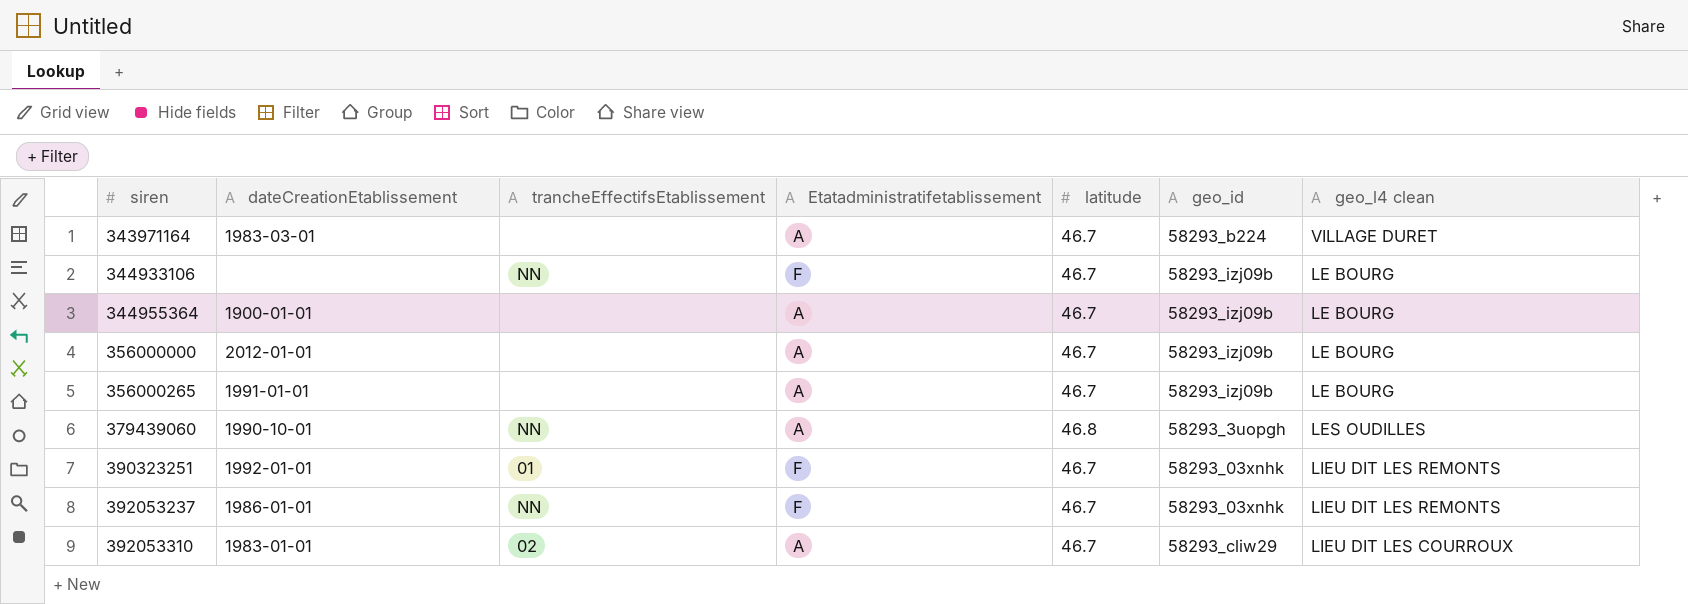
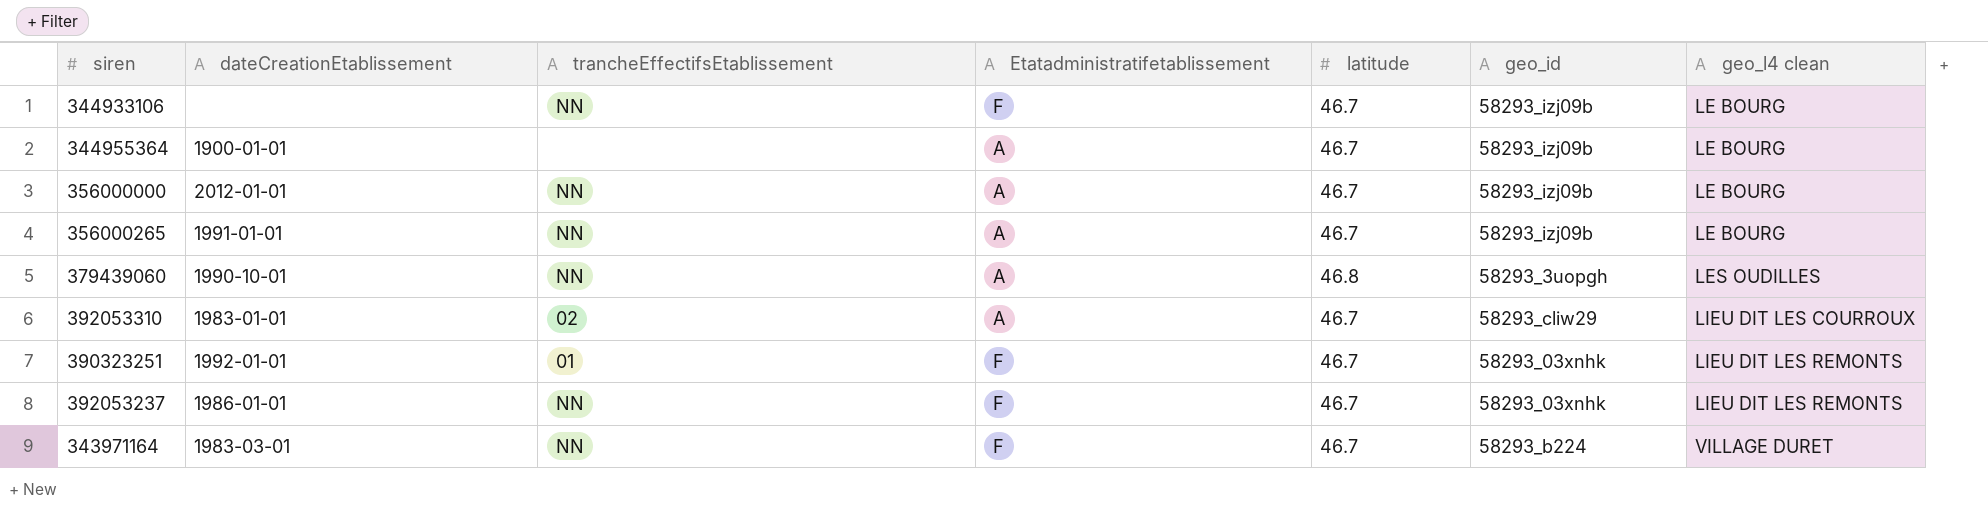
row order: siren ascending -> geo_l4 clean ascending
356000000 | trancheEffectifsEtablissement: none -> NN
356000265 | trancheEffectifsEtablissement: none -> NN
343971164 | trancheEffectifsEtablissement: none -> NN
343971164 | Etatadministratifetablissement: A -> F

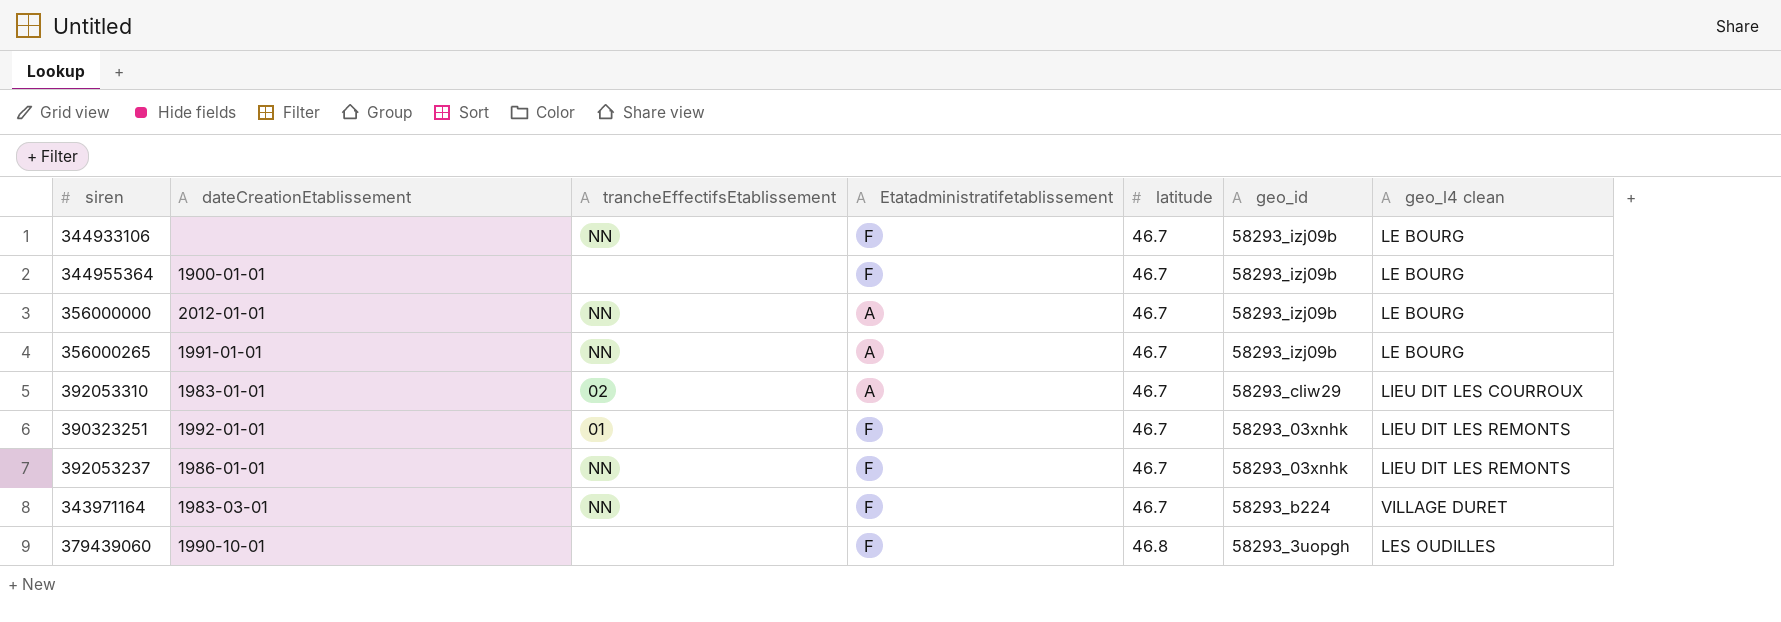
row order: geo_l4 clean ascending -> latitude ascending
344955364 | Etatadministratifetablissement: A -> F
379439060 | trancheEffectifsEtablissement: NN -> none
379439060 | Etatadministratifetablissement: A -> F

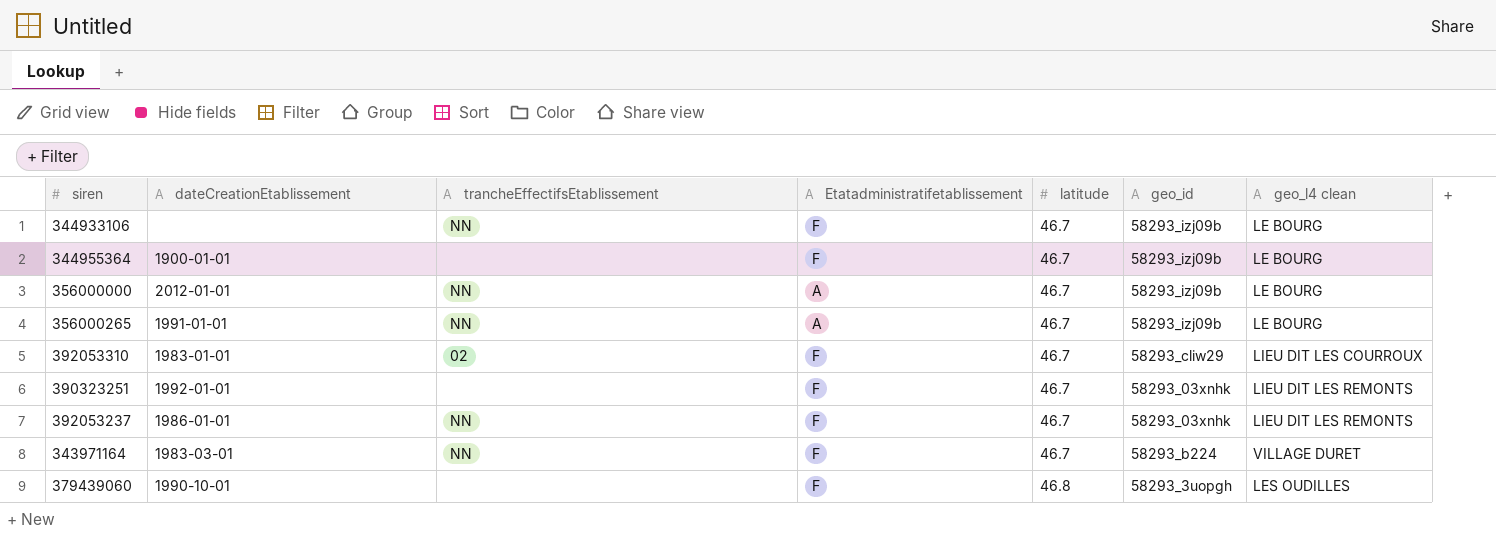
392053310 | Etatadministratifetablissement: A -> F
390323251 | trancheEffectifsEtablissement: 01 -> none

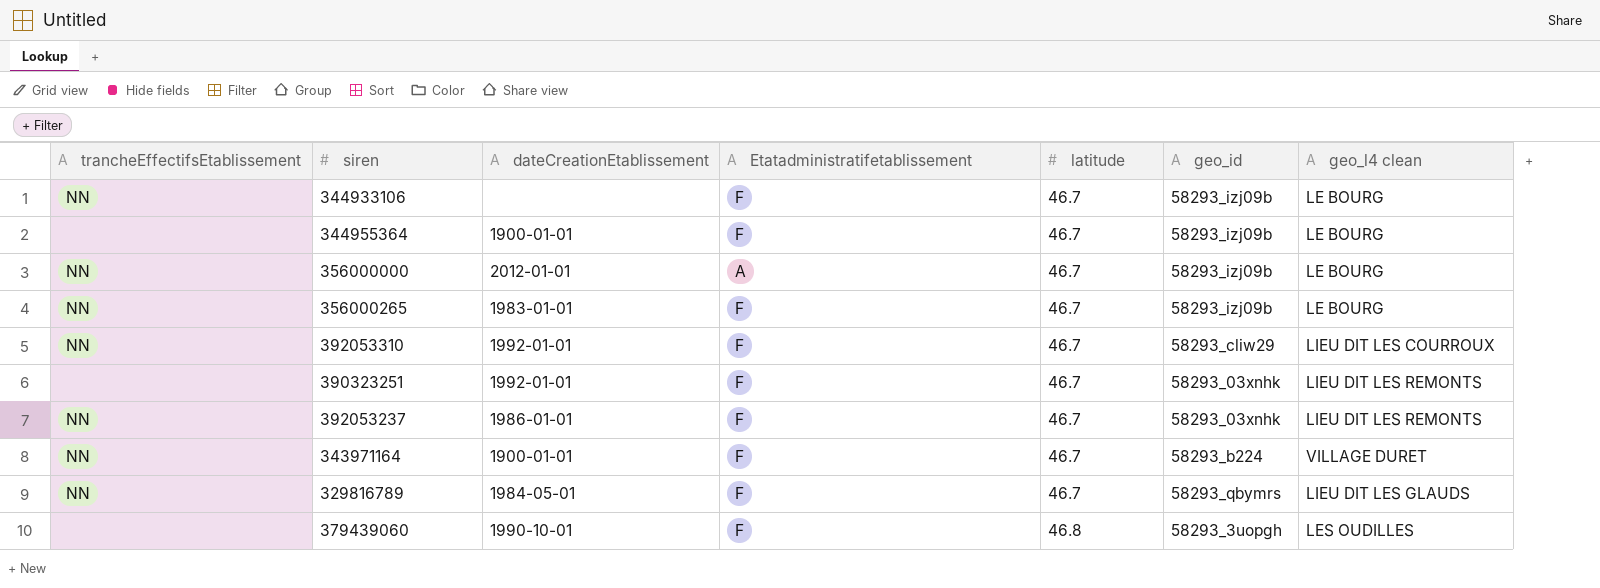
column trancheEffectifsEtablissement | position: 3 -> 1
356000265 | dateCreationEtablissement: 1991-01-01 -> 1983-01-01
356000265 | Etatadministratifetablissement: A -> F
392053310 | trancheEffectifsEtablissement: 02 -> NN
392053310 | dateCreationEtablissement: 1983-01-01 -> 1992-01-01
343971164 | dateCreationEtablissement: 1983-03-01 -> 1900-01-01
row 329816789: none -> NN | 1984-05-01 | F | 46.7 | 58293_qbymrs | LIEU DIT LES GLAUDS

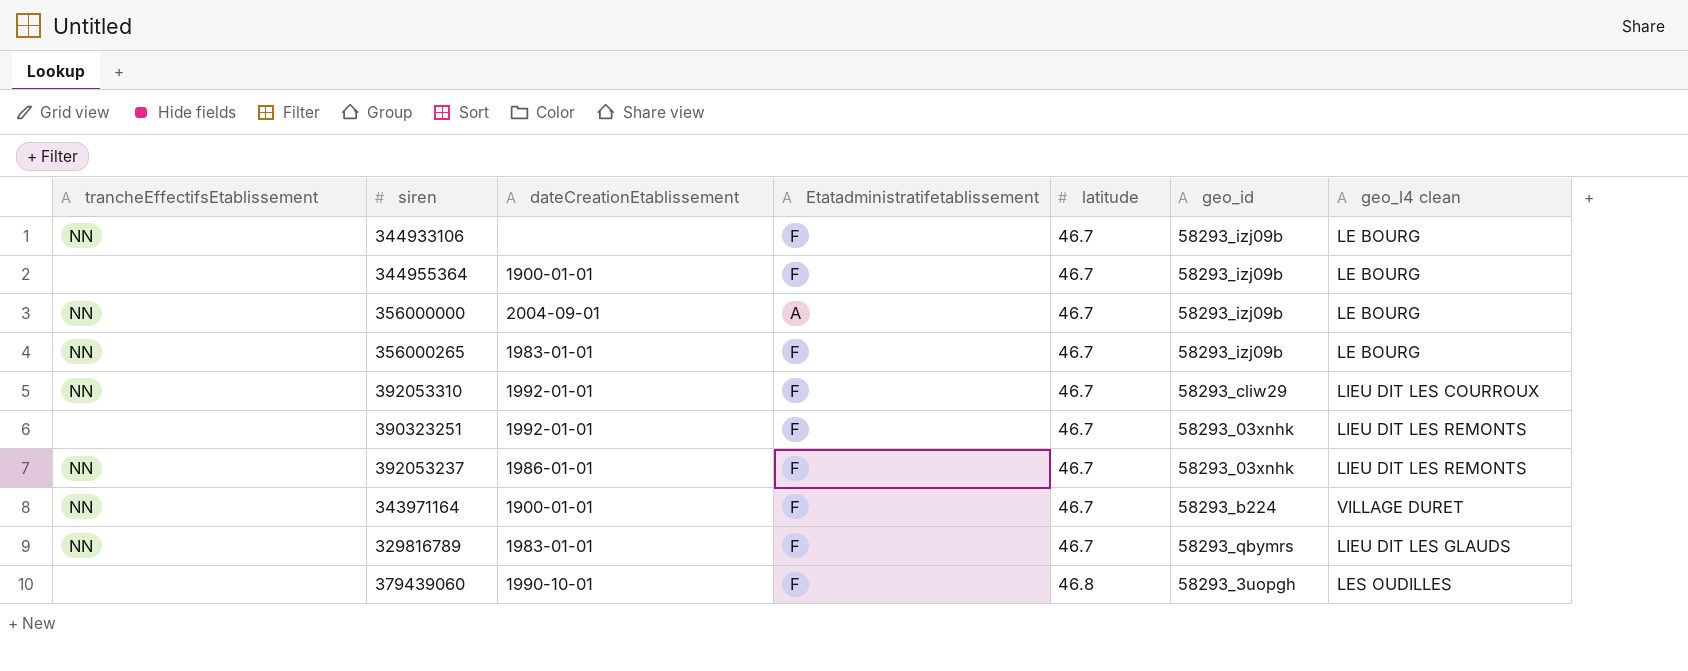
356000000 | dateCreationEtablissement: 2012-01-01 -> 2004-09-01
329816789 | dateCreationEtablissement: 1984-05-01 -> 1983-01-01

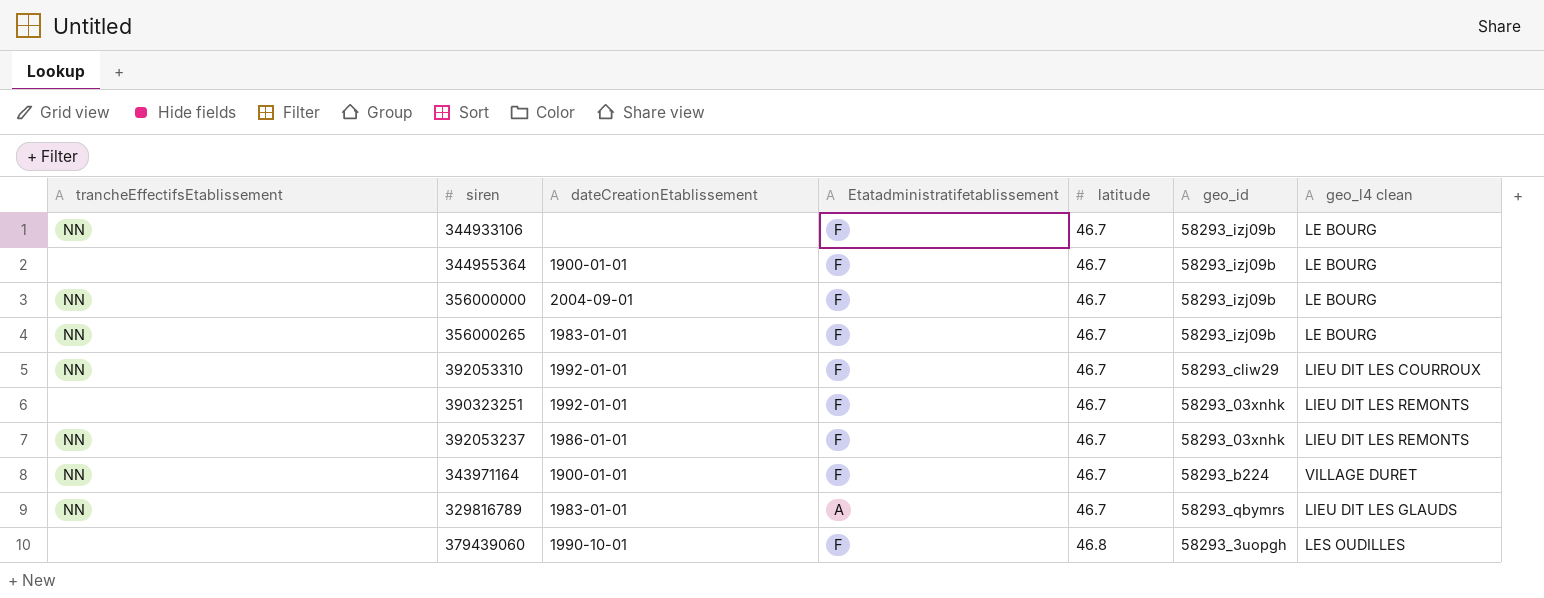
356000000 | Etatadministratifetablissement: A -> F
329816789 | Etatadministratifetablissement: F -> A

